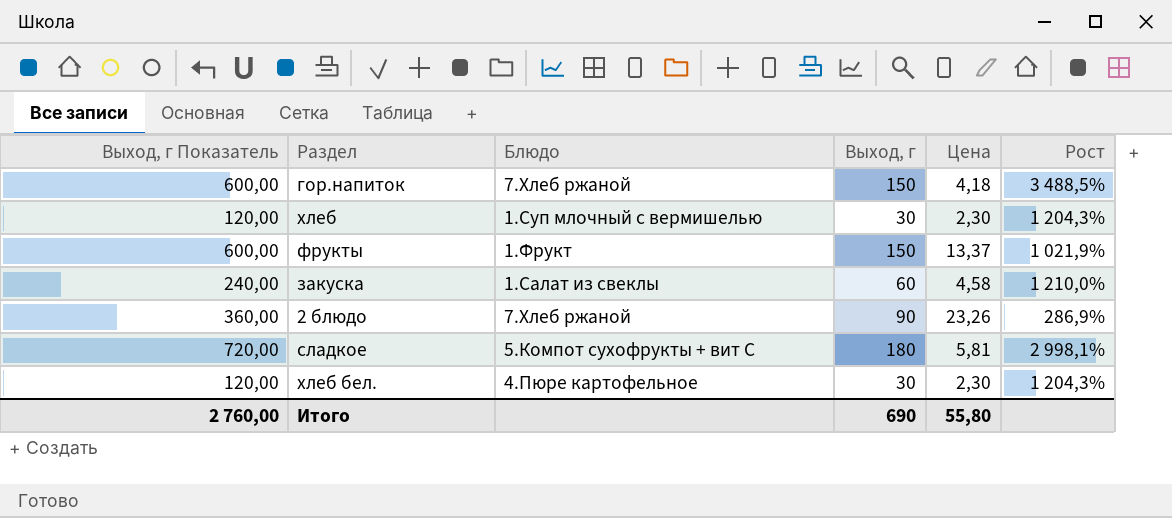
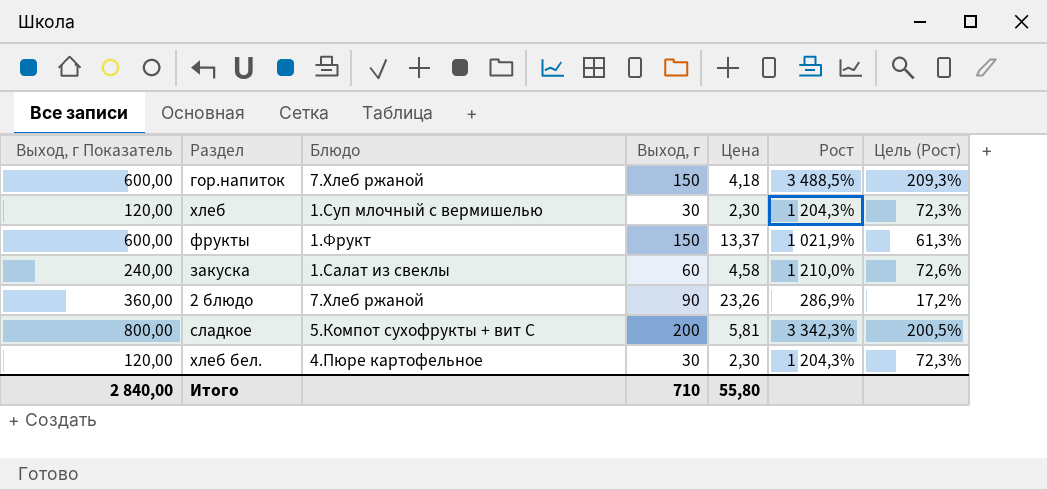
column Цель (Рост) | formula: none -> [Рост] * 0,06
сладкое | Выход, г Показатель: 720,00 -> 800,00
сладкое | Выход, г: 180 -> 200
сладкое | Рост: 2 998,1% -> 3 342,3%
Итого | Выход, г Показатель: 2 760,00 -> 2 840,00
Итого | Выход, г: 690 -> 710

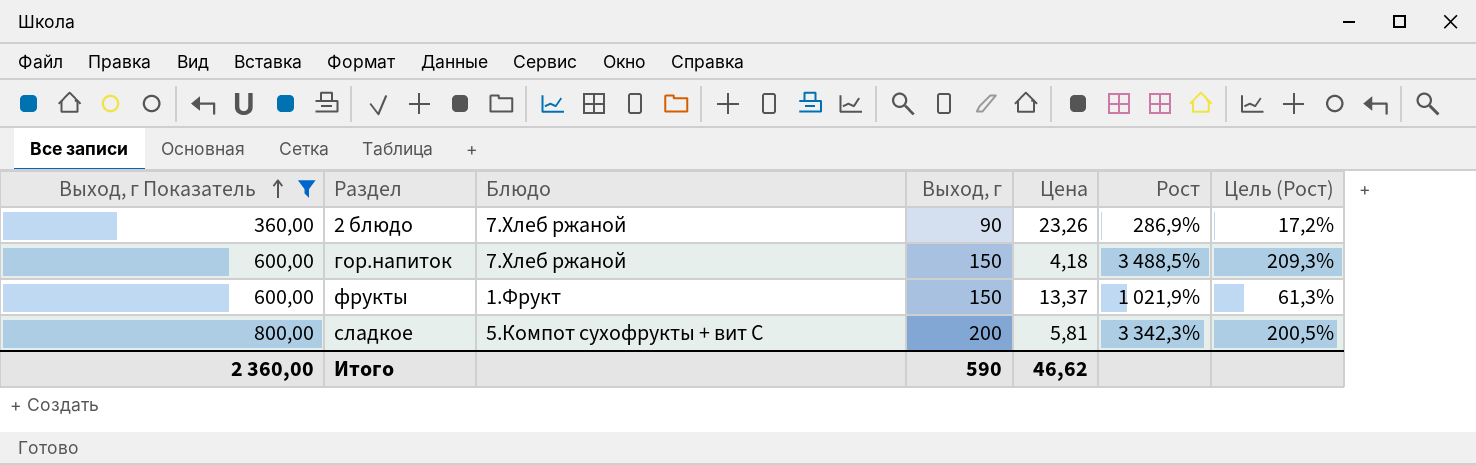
filter: none -> Выход, г Показатель >= 360,00
row order: none -> Выход, г Показатель ascending
Итого | Выход, г Показатель: 2 840,00 -> 2 360,00
Итого | Выход, г: 710 -> 590
Итого | Цена: 55,80 -> 46,62

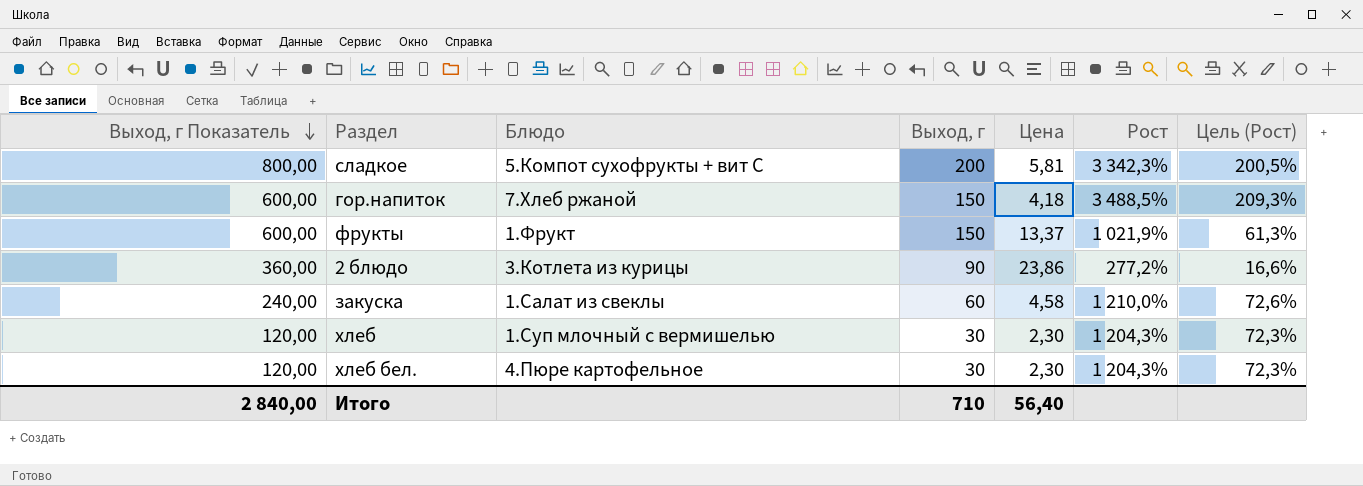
filter: Выход, г Показатель >= 360,00 -> none
row order: Выход, г Показатель ascending -> Выход, г Показатель descending
2 блюдо | Блюдо: 7.Хлеб ржаной -> 3.Котлета из курицы
2 блюдо | Цена: 23,26 -> 23,86
2 блюдо | Рост: 286,9% -> 277,2%
2 блюдо | Цель (Рост): 17,2% -> 16,6%
Итого | Выход, г Показатель: 2 360,00 -> 2 840,00
Итого | Выход, г: 590 -> 710
Итого | Цена: 46,62 -> 56,40

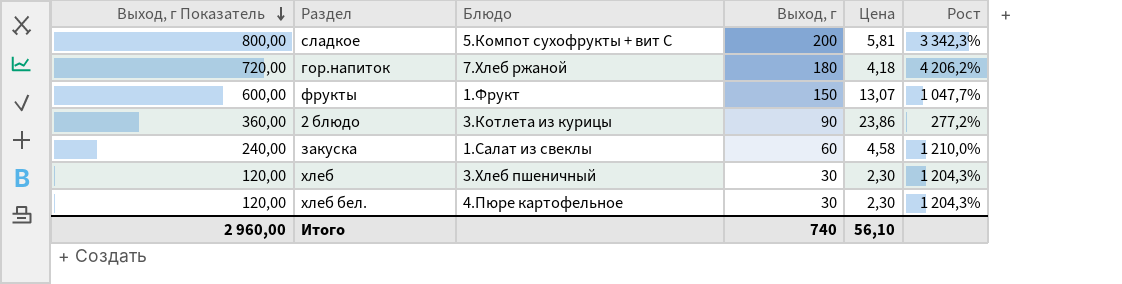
column Цель (Рост) | formula: [Рост] * 0,06 -> none
гор.напиток | Выход, г Показатель: 600,00 -> 720,00
гор.напиток | Выход, г: 150 -> 180
гор.напиток | Рост: 3 488,5% -> 4 206,2%
фрукты | Цена: 13,37 -> 13,07
фрукты | Рост: 1 021,9% -> 1 047,7%
хлеб | Блюдо: 1.Суп млочный с вермишелью -> 3.Хлеб пшеничный
Итого | Выход, г Показатель: 2 840,00 -> 2 960,00
Итого | Выход, г: 710 -> 740
Итого | Цена: 56,40 -> 56,10

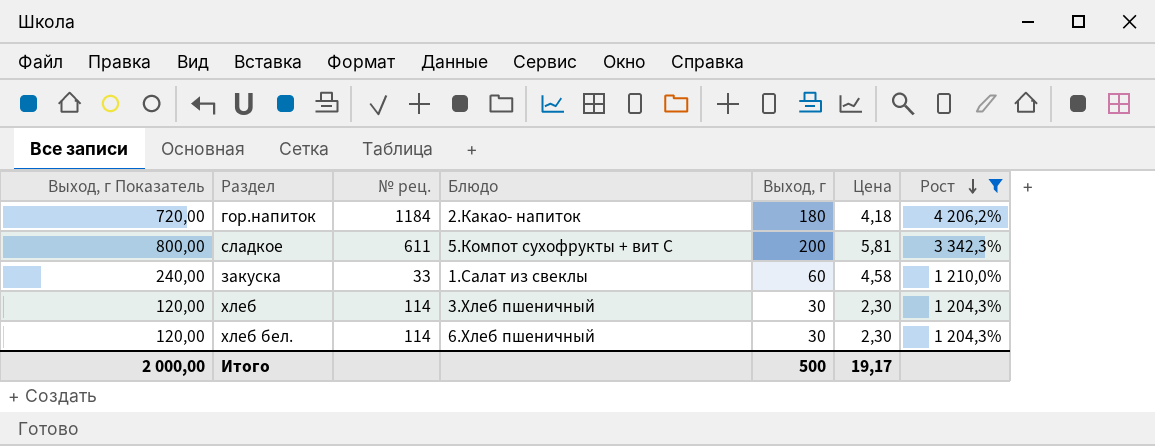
filter: none -> Рост >= 1 204,3%
row order: Выход, г Показатель descending -> Рост descending
column № рец. | position: none -> 3
гор.напиток | Блюдо: 7.Хлеб ржаной -> 2.Какао- напиток
хлеб бел. | Блюдо: 4.Пюре картофельное -> 6.Хлеб пшеничный
Итого | Выход, г Показатель: 2 960,00 -> 2 000,00
Итого | Выход, г: 740 -> 500
Итого | Цена: 56,10 -> 19,17

